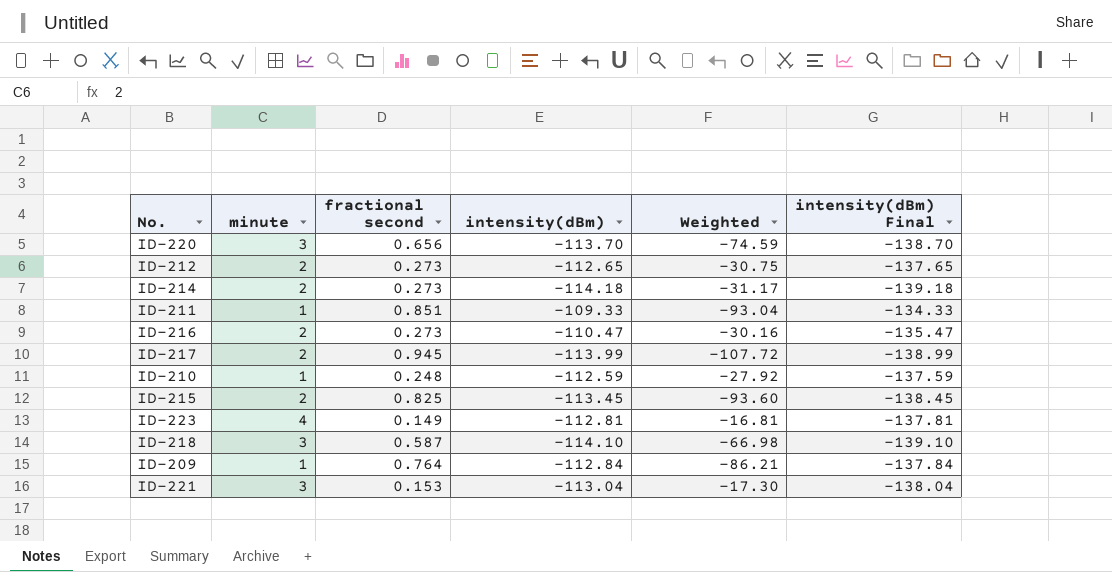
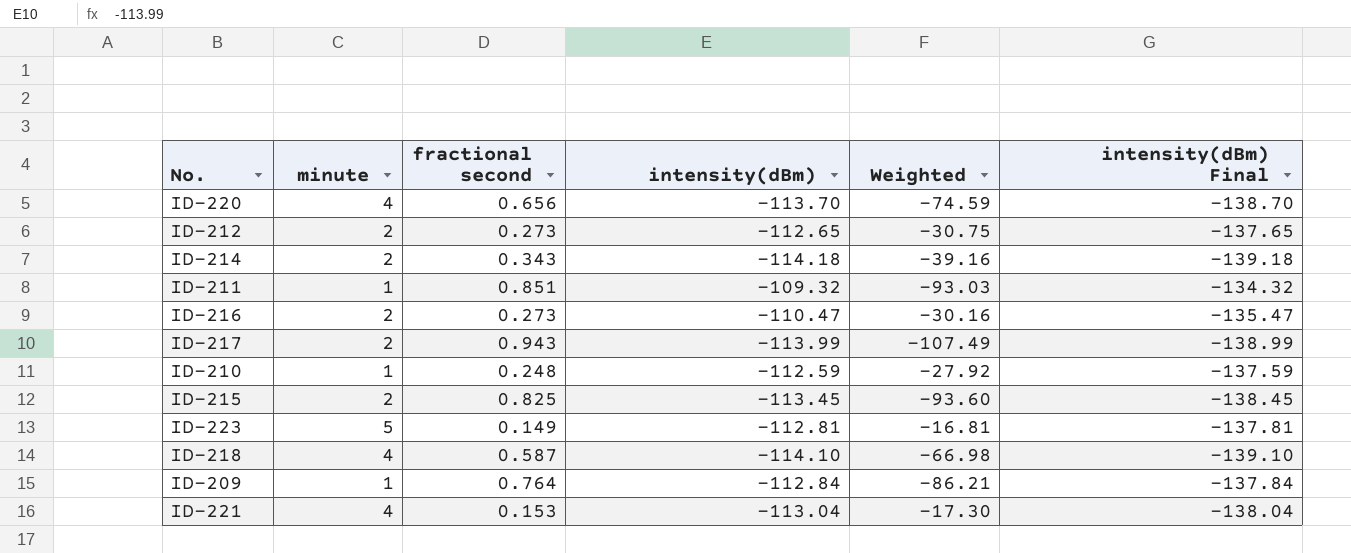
ID-220 | minute: 3 -> 4
ID-214 | fractional second: 0.273 -> 0.343
ID-214 | Weighted: -31.17 -> -39.16
ID-211 | intensity(dBm): -109.33 -> -109.32
ID-211 | Weighted: -93.04 -> -93.03
ID-211 | intensity(dBm) Final: -134.33 -> -134.32
ID-217 | fractional second: 0.945 -> 0.943
ID-217 | Weighted: -107.72 -> -107.49
ID-223 | minute: 4 -> 5
ID-218 | minute: 3 -> 4
ID-221 | minute: 3 -> 4

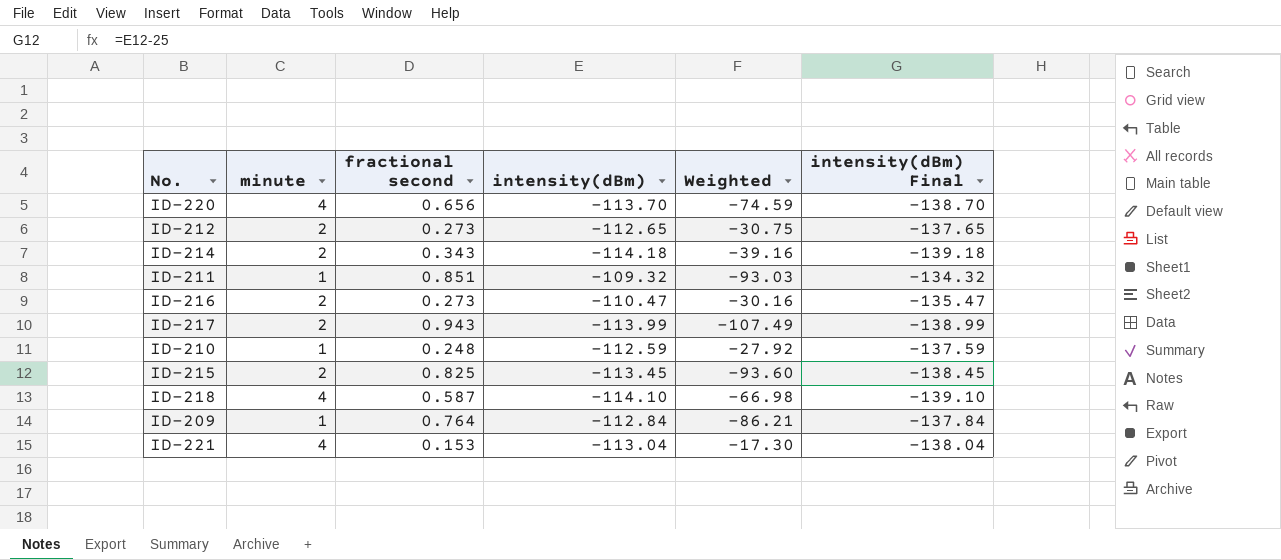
row ID-223: 5 | 0.149 | -112.81 | -16.81 | -137.81 -> none

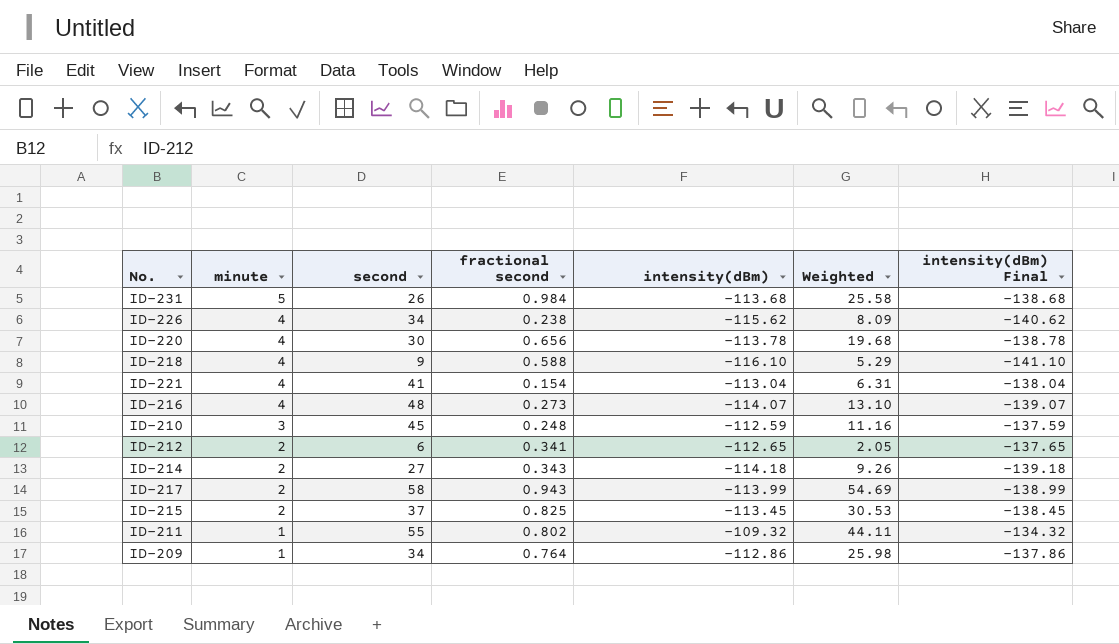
row order: none -> minute descending
column second | position: none -> 3
column Weighted | formula: [fractional second] * [intensity(dBm)] -> [second] * [fractional second]
row ID-231: none -> 5 | 26 | 0.984 | -113.68 | 25.58 | -138.68
row ID-226: none -> 4 | 34 | 0.238 | -115.62 | 8.09 | -140.62
ID-220 | intensity(dBm): -113.70 -> -113.78
ID-220 | intensity(dBm) Final: -138.70 -> -138.78
ID-218 | fractional second: 0.587 -> 0.588
ID-218 | intensity(dBm): -114.10 -> -116.10
ID-218 | intensity(dBm) Final: -139.10 -> -141.10
ID-221 | fractional second: 0.153 -> 0.154
ID-216 | minute: 2 -> 4
ID-216 | intensity(dBm): -110.47 -> -114.07
ID-216 | intensity(dBm) Final: -135.47 -> -139.07
ID-210 | minute: 1 -> 3
ID-212 | fractional second: 0.273 -> 0.341
ID-211 | fractional second: 0.851 -> 0.802
ID-209 | intensity(dBm): -112.84 -> -112.86
ID-209 | intensity(dBm) Final: -137.84 -> -137.86

